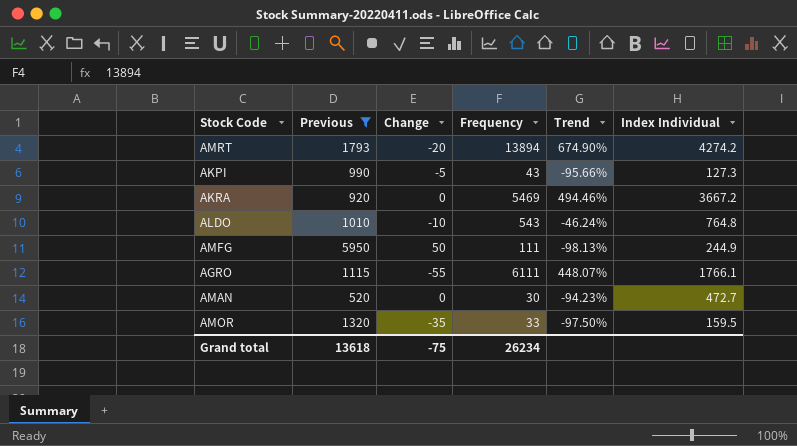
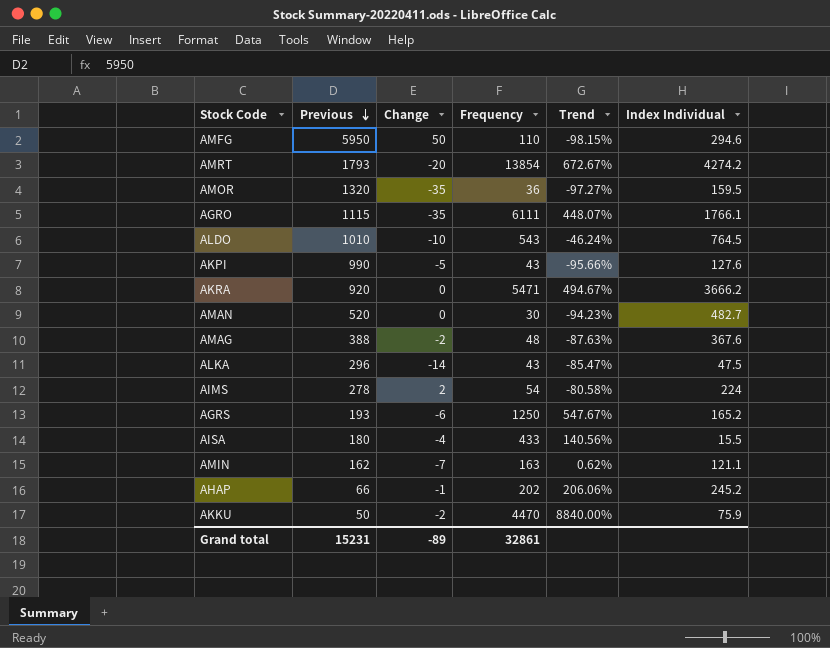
filter: Previous >= 520 -> none
row order: none -> Previous descending
AMFG | Frequency: 111 -> 110
AMFG | Trend: -98.13% -> -98.15%
AMFG | Index Individual: 244.9 -> 294.6
AMRT | Frequency: 13894 -> 13854
AMRT | Trend: 674.90% -> 672.67%
AMOR | Frequency: 33 -> 36
AMOR | Trend: -97.50% -> -97.27%
AGRO | Change: -55 -> -35
ALDO | Index Individual: 764.8 -> 764.5
AKPI | Index Individual: 127.3 -> 127.6
AKRA | Frequency: 5469 -> 5471
AKRA | Trend: 494.46% -> 494.67%
AKRA | Index Individual: 3667.2 -> 3666.2
AMAN | Index Individual: 472.7 -> 482.7
Grand total | Previous: 13618 -> 15231
Grand total | Change: -75 -> -89
Grand total | Frequency: 26234 -> 32861

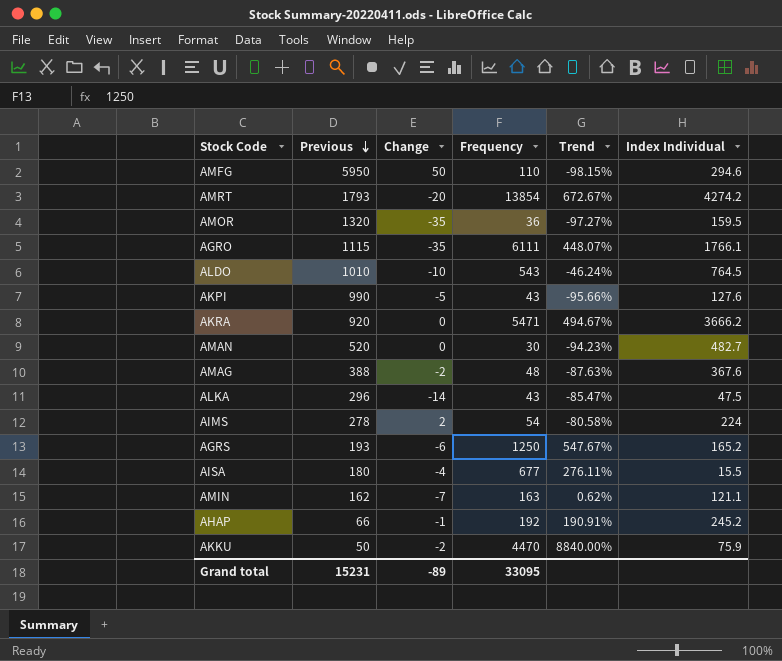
AISA | Frequency: 433 -> 677
AISA | Trend: 140.56% -> 276.11%
AHAP | Frequency: 202 -> 192
AHAP | Trend: 206.06% -> 190.91%
Grand total | Frequency: 32861 -> 33095

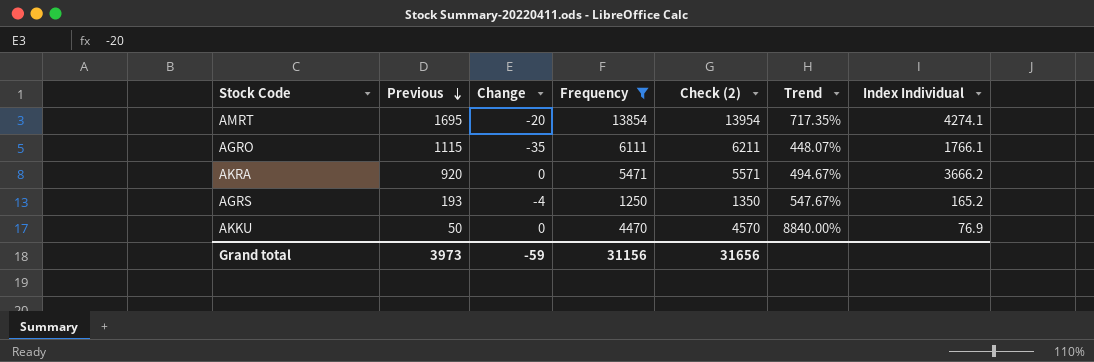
filter: none -> Frequency >= 1250
column Check (2) | formula: none -> [Frequency] + 100
AMRT | Previous: 1793 -> 1695
AMRT | Trend: 672.67% -> 717.35%
AMRT | Index Individual: 4274.2 -> 4274.1
AGRS | Change: -6 -> -4
AKKU | Change: -2 -> 0
AKKU | Index Individual: 75.9 -> 76.9
Grand total | Previous: 15231 -> 3973
Grand total | Change: -89 -> -59
Grand total | Frequency: 33095 -> 31156

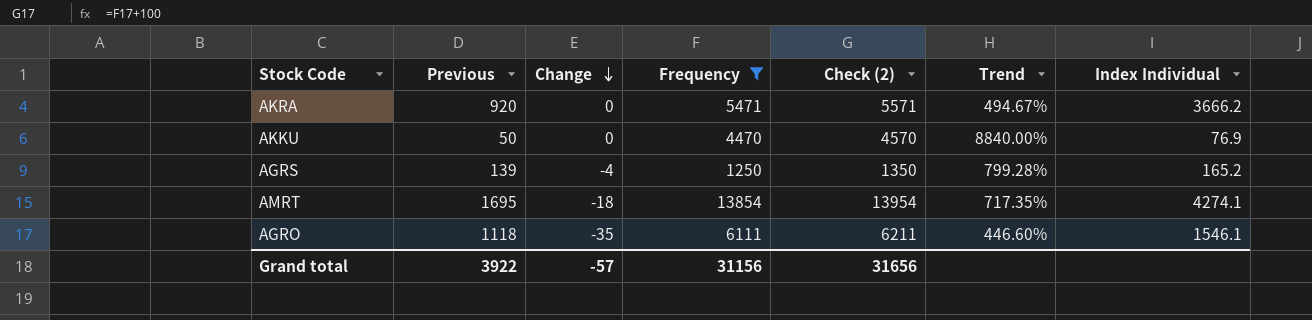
row order: Previous descending -> Change descending
AGRS | Previous: 193 -> 139
AGRS | Trend: 547.67% -> 799.28%
AMRT | Change: -20 -> -18
AGRO | Previous: 1115 -> 1118
AGRO | Trend: 448.07% -> 446.60%
AGRO | Index Individual: 1766.1 -> 1546.1
Grand total | Previous: 3973 -> 3922
Grand total | Change: -59 -> -57

